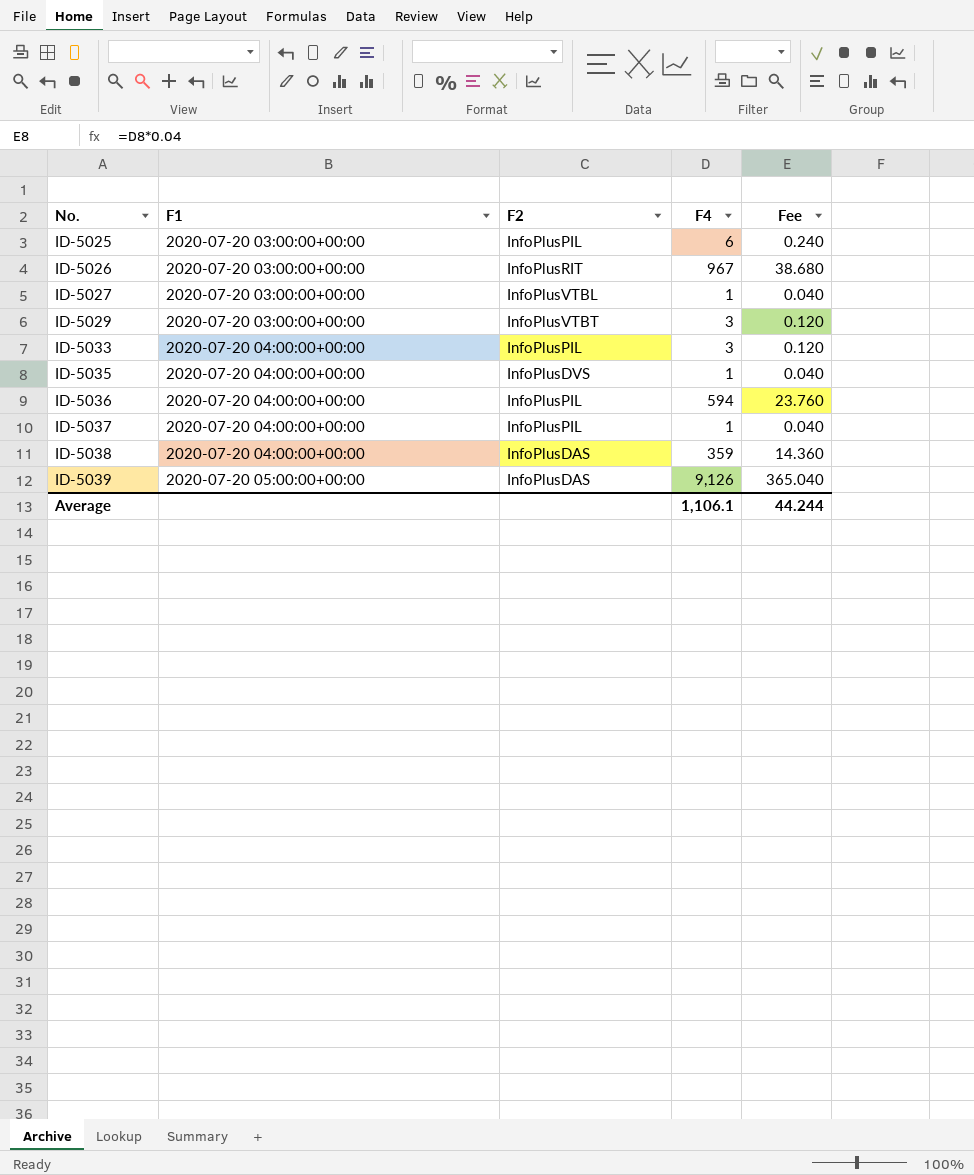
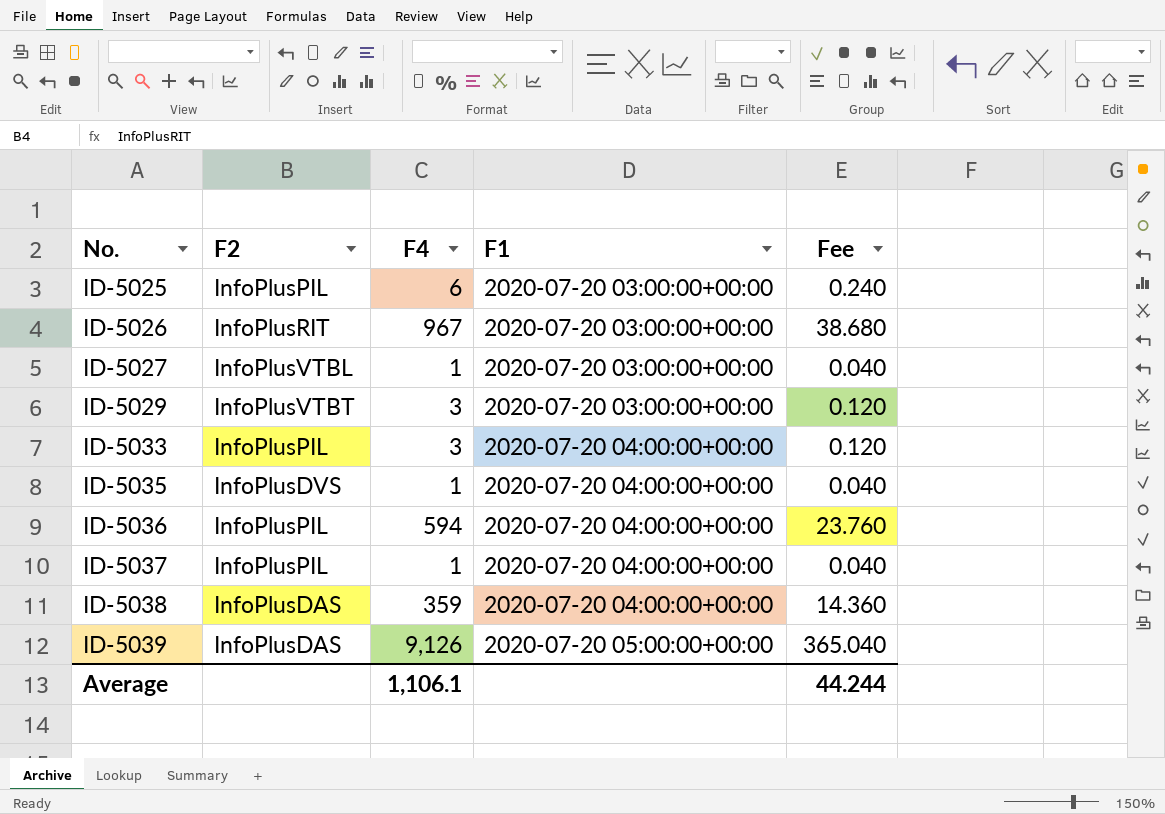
column F1 | position: 2 -> 4

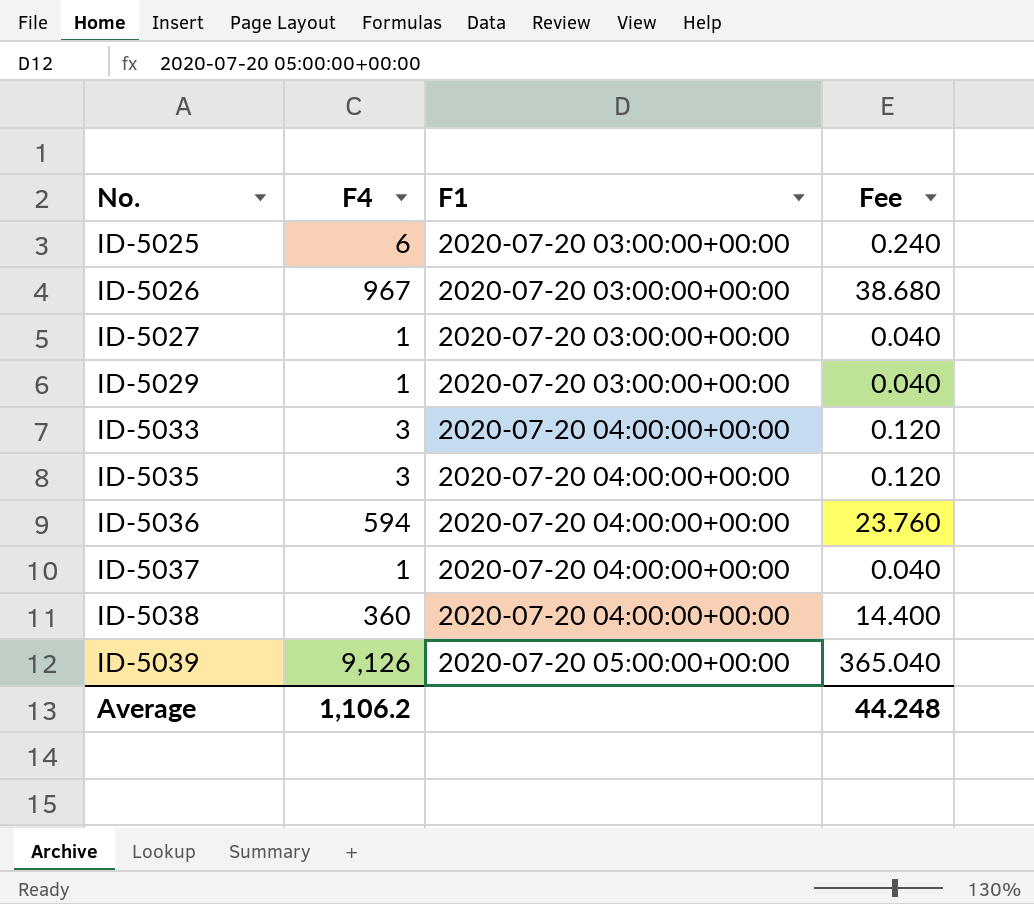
column F2 | position: 2 -> none
ID-5029 | F4: 3 -> 1
ID-5029 | Fee: 0.120 -> 0.040
ID-5035 | F4: 1 -> 3
ID-5035 | Fee: 0.040 -> 0.120
ID-5038 | F4: 359 -> 360
ID-5038 | Fee: 14.360 -> 14.400
Average | F4: 1,106.1 -> 1,106.2
Average | Fee: 44.244 -> 44.248

